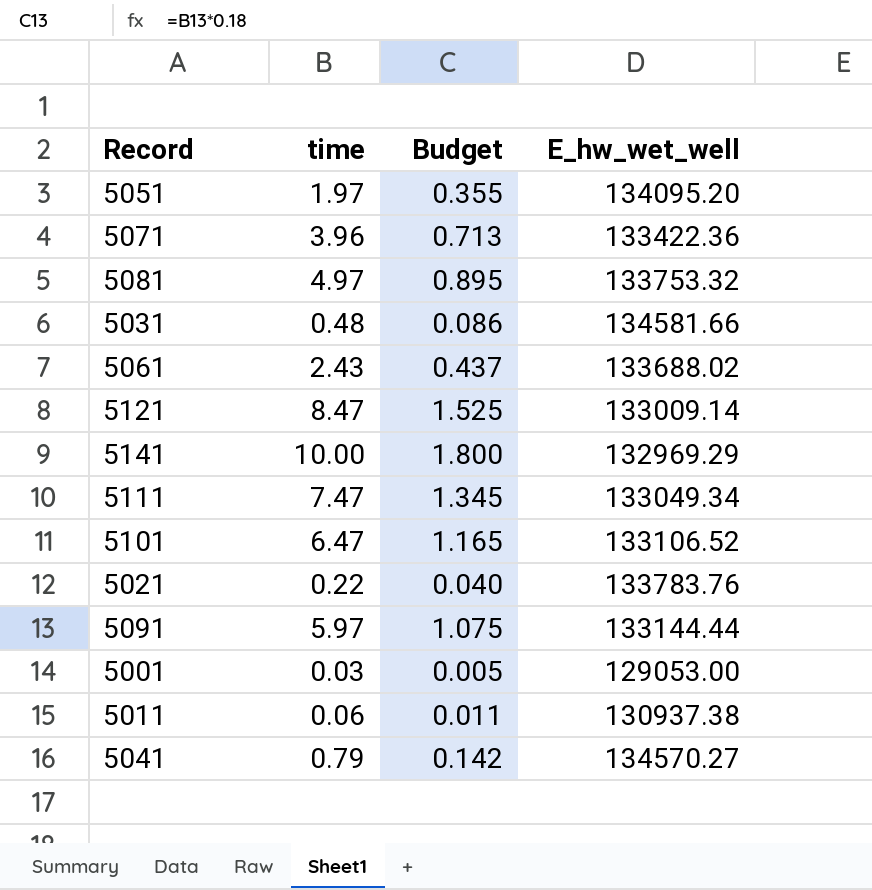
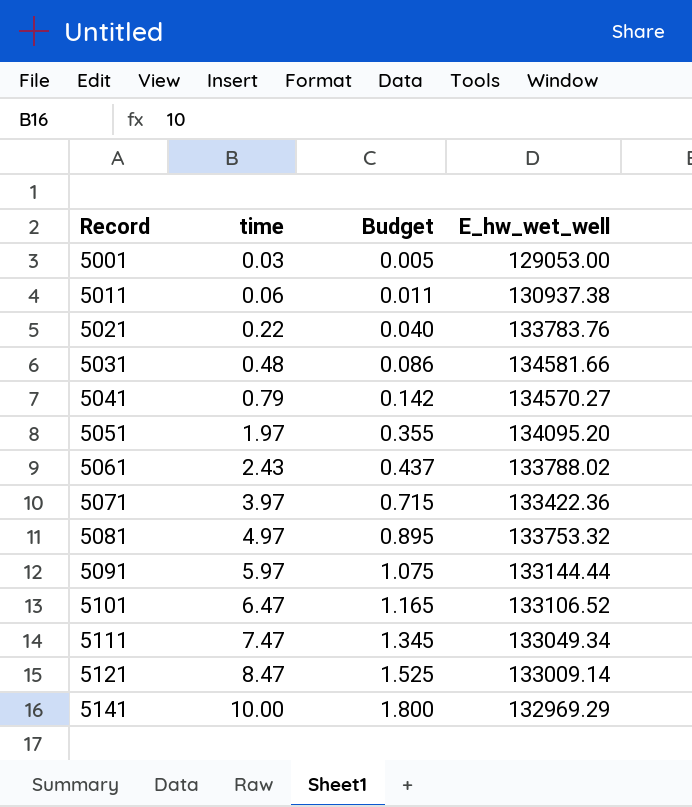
row order: none -> Record ascending
5061 | E_hw_wet_well: 133688.02 -> 133788.02
5071 | time: 3.96 -> 3.97
5071 | Budget: 0.713 -> 0.715

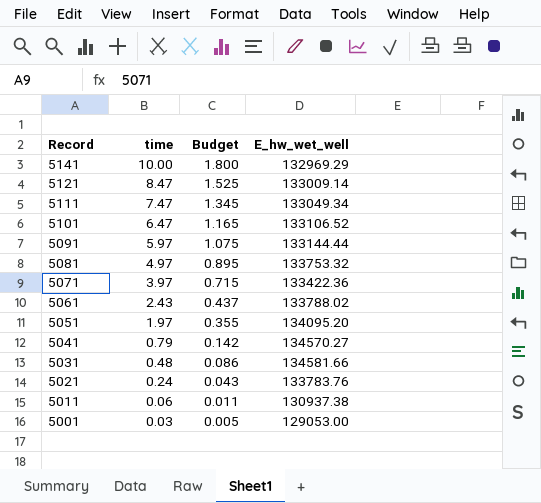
row order: Record ascending -> Record descending
5021 | time: 0.22 -> 0.24
5021 | Budget: 0.040 -> 0.043

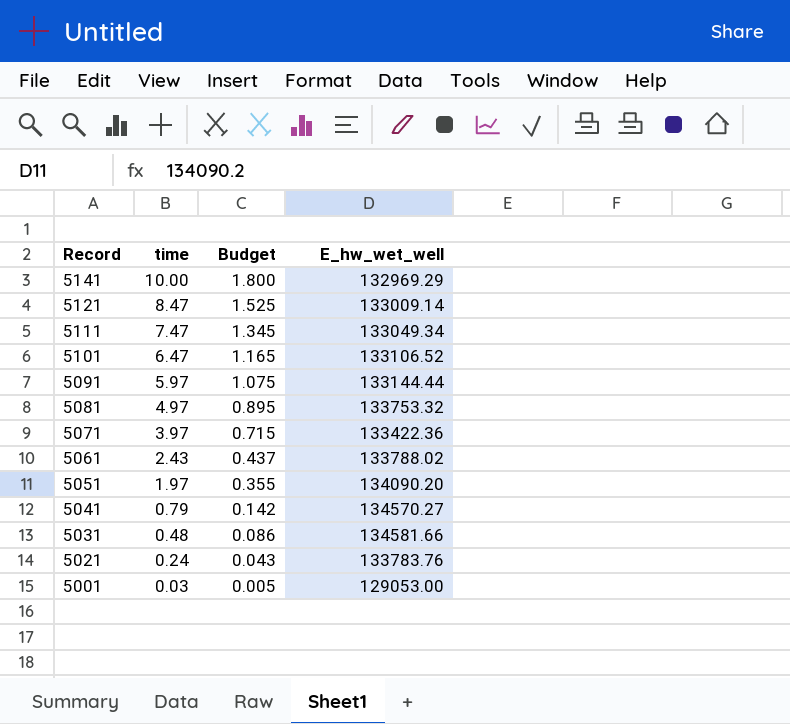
row 5011: 0.06 | 0.011 | 130937.38 -> none
5051 | E_hw_wet_well: 134095.20 -> 134090.20

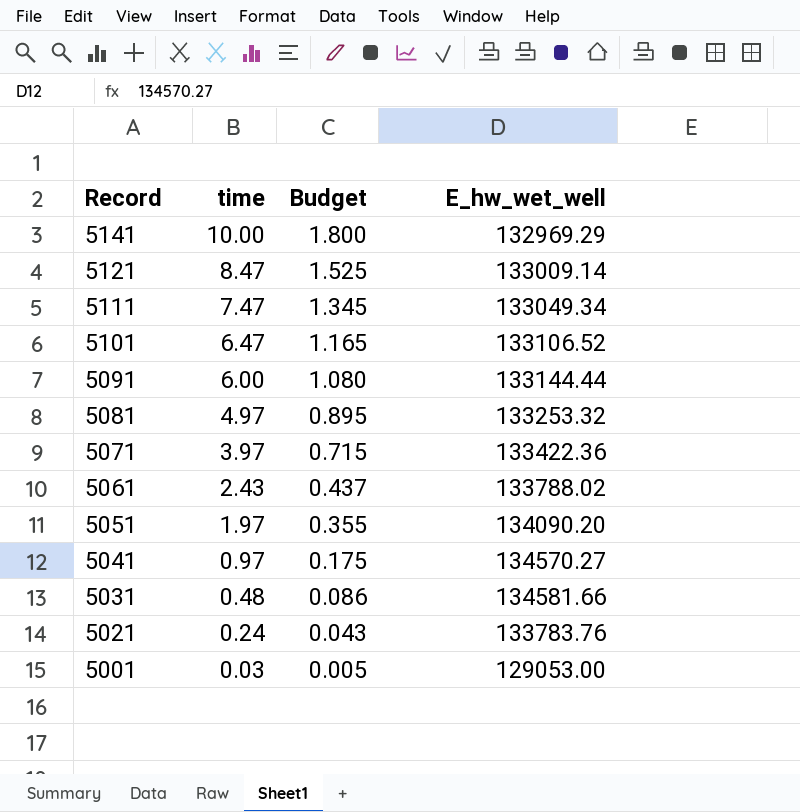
5091 | time: 5.97 -> 6.00
5091 | Budget: 1.075 -> 1.080
5081 | E_hw_wet_well: 133753.32 -> 133253.32
5041 | time: 0.79 -> 0.97
5041 | Budget: 0.142 -> 0.175

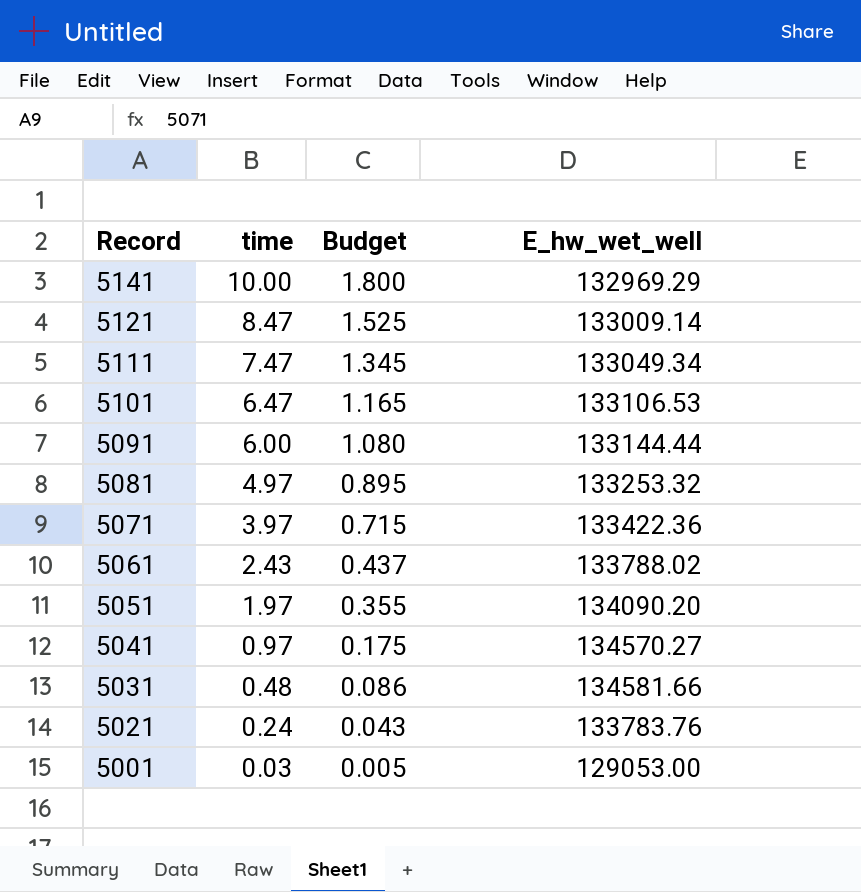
5101 | E_hw_wet_well: 133106.52 -> 133106.53

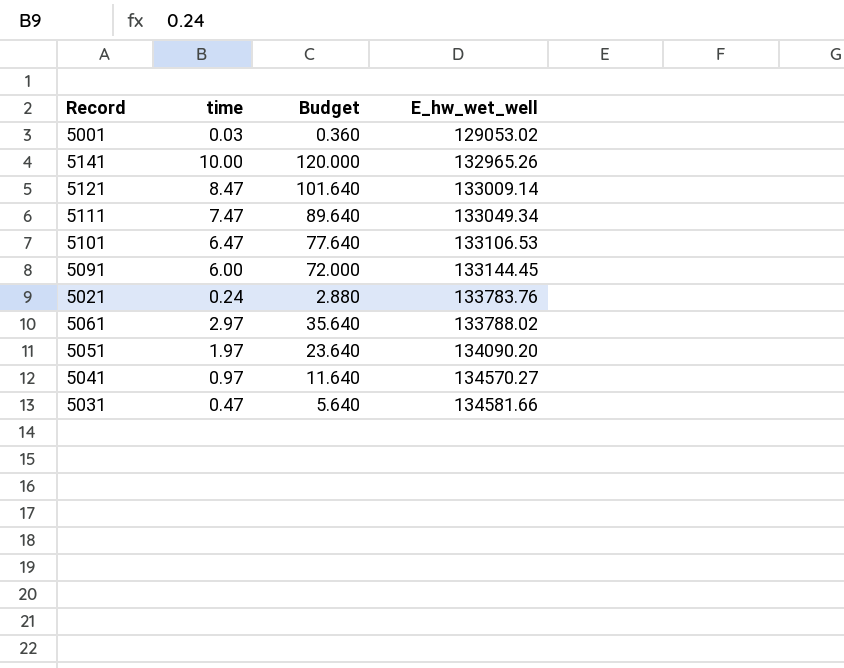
row order: Record descending -> E_hw_wet_well ascending
column Budget | formula: [time] * 0.18 -> [time] * 12
row 5081: 4.97 | 0.895 | 133253.32 -> none
row 5071: 3.97 | 0.715 | 133422.36 -> none
5001 | E_hw_wet_well: 129053.00 -> 129053.02
5141 | E_hw_wet_well: 132969.29 -> 132965.26
5091 | E_hw_wet_well: 133144.44 -> 133144.45
5061 | time: 2.43 -> 2.97
5031 | time: 0.48 -> 0.47

